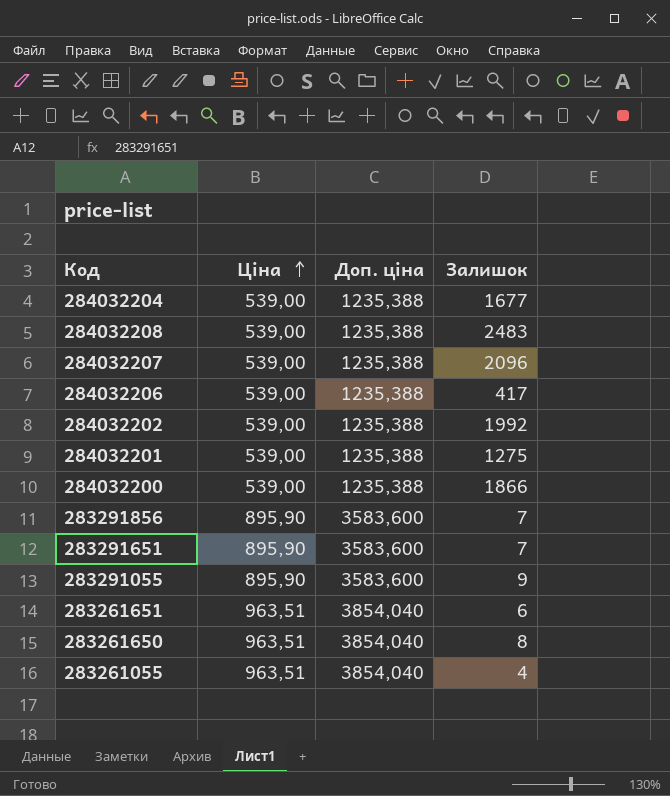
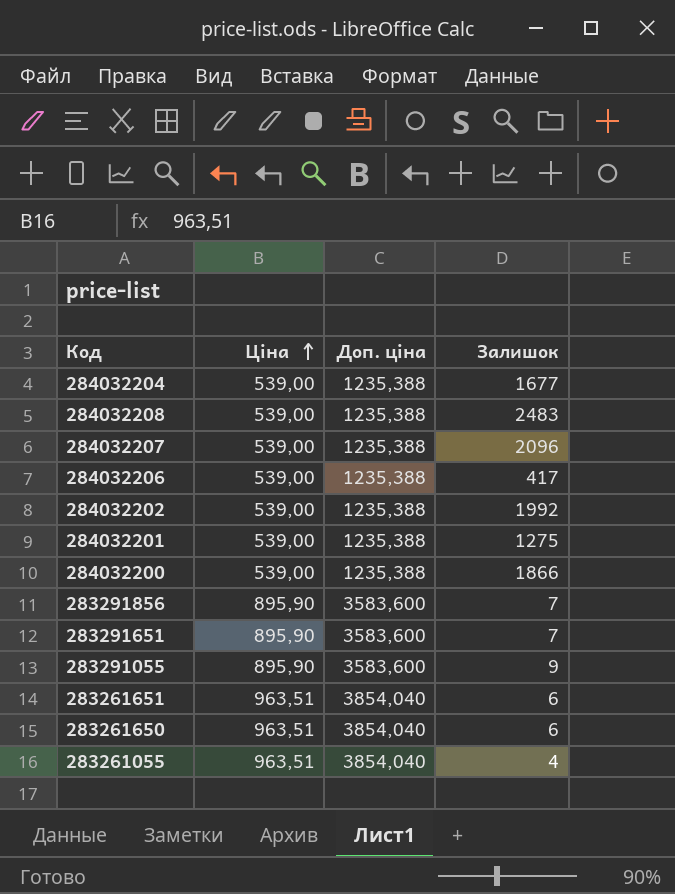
283261650 | Залишок: 8 -> 6

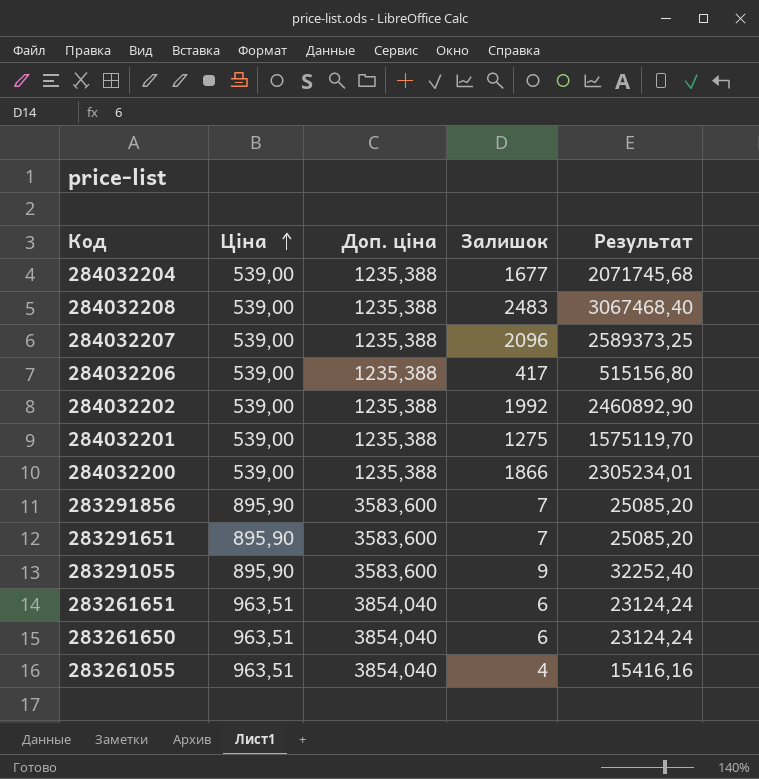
column Результат | formula: none -> [Доп. ціна] * [Залишок]

